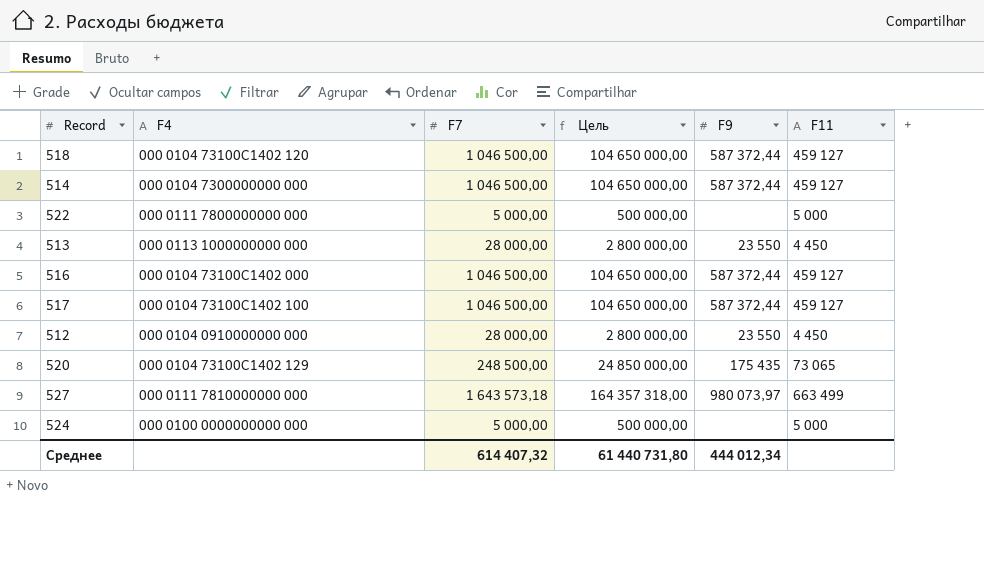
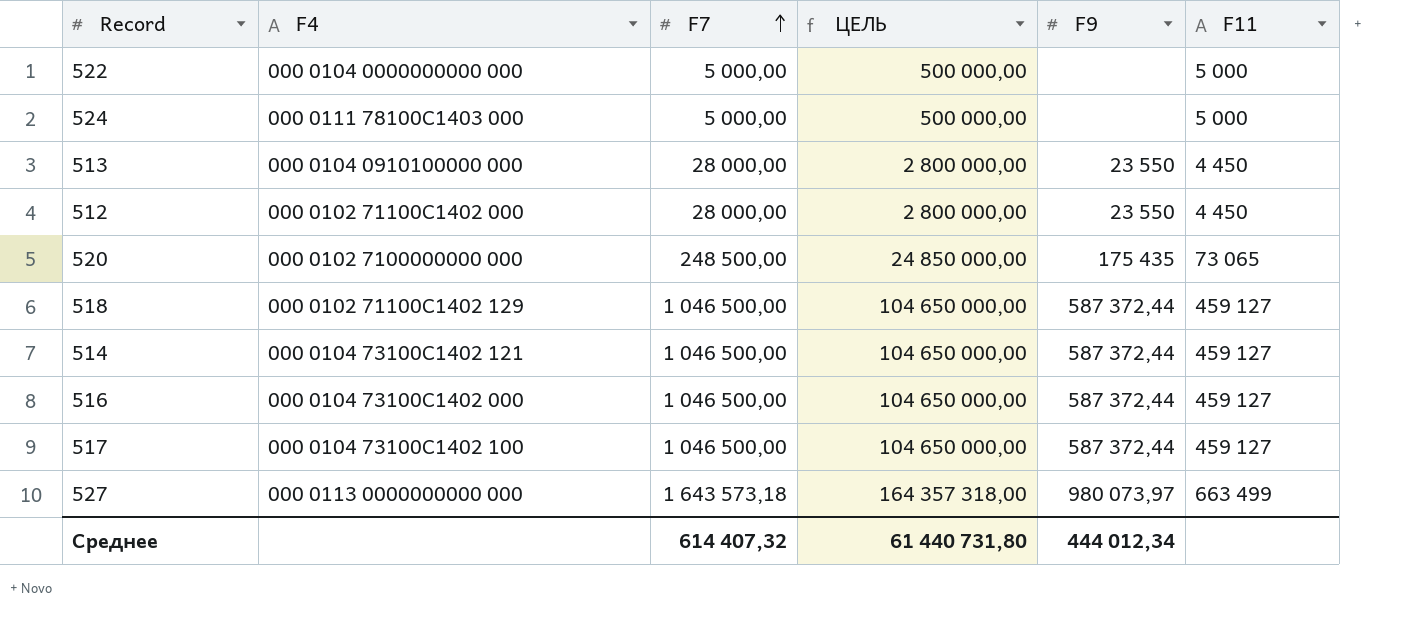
row order: none -> F7 ascending
column name: Цель -> ЦЕЛЬ
522 | F4: 000 0111 7800000000 000 -> 000 0104 0000000000 000
524 | F4: 000 0100 0000000000 000 -> 000 0111 78100С1403 000
513 | F4: 000 0113 1000000000 000 -> 000 0104 0910100000 000
512 | F4: 000 0104 0910000000 000 -> 000 0102 71100С1402 000
520 | F4: 000 0104 73100С1402 129 -> 000 0102 7100000000 000
518 | F4: 000 0104 73100С1402 120 -> 000 0102 71100С1402 129
514 | F4: 000 0104 7300000000 000 -> 000 0104 73100С1402 121
527 | F4: 000 0111 7810000000 000 -> 000 0113 0000000000 000

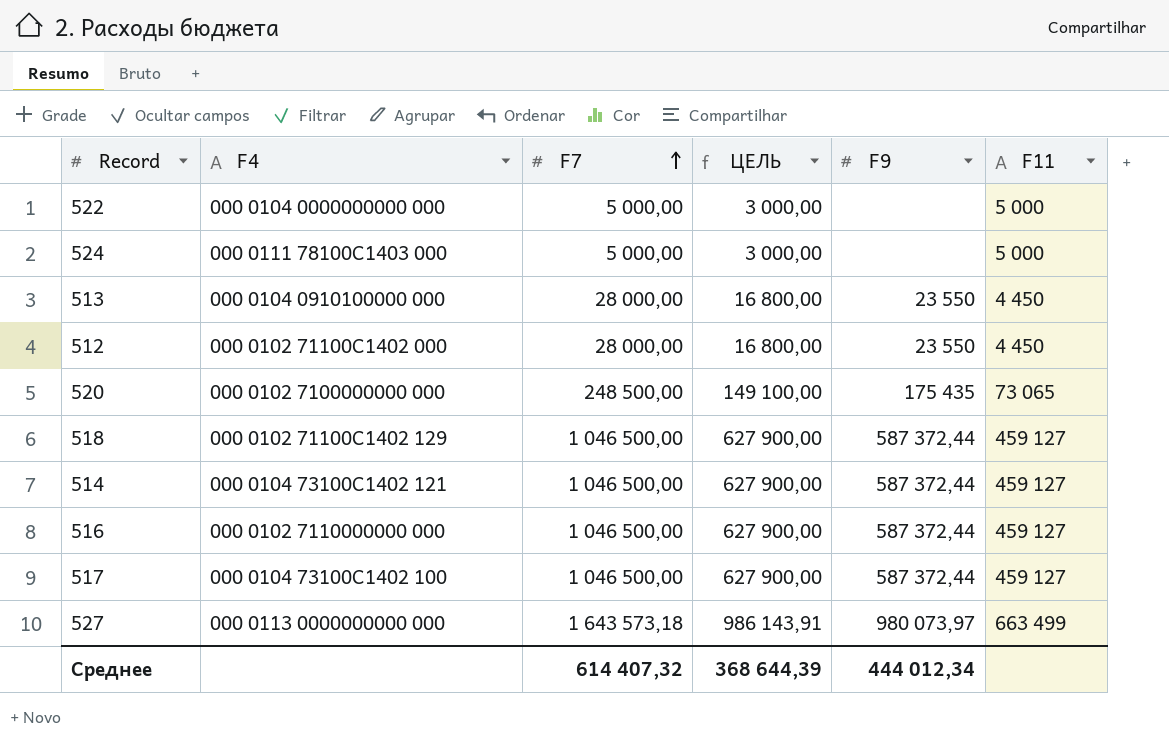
column ЦЕЛЬ | formula: [F7] * 100 -> [F7] * 0,6
516 | F4: 000 0104 73100С1402 000 -> 000 0102 7110000000 000
Среднее | ЦЕЛЬ: 61 440 731,80 -> 368 644,39

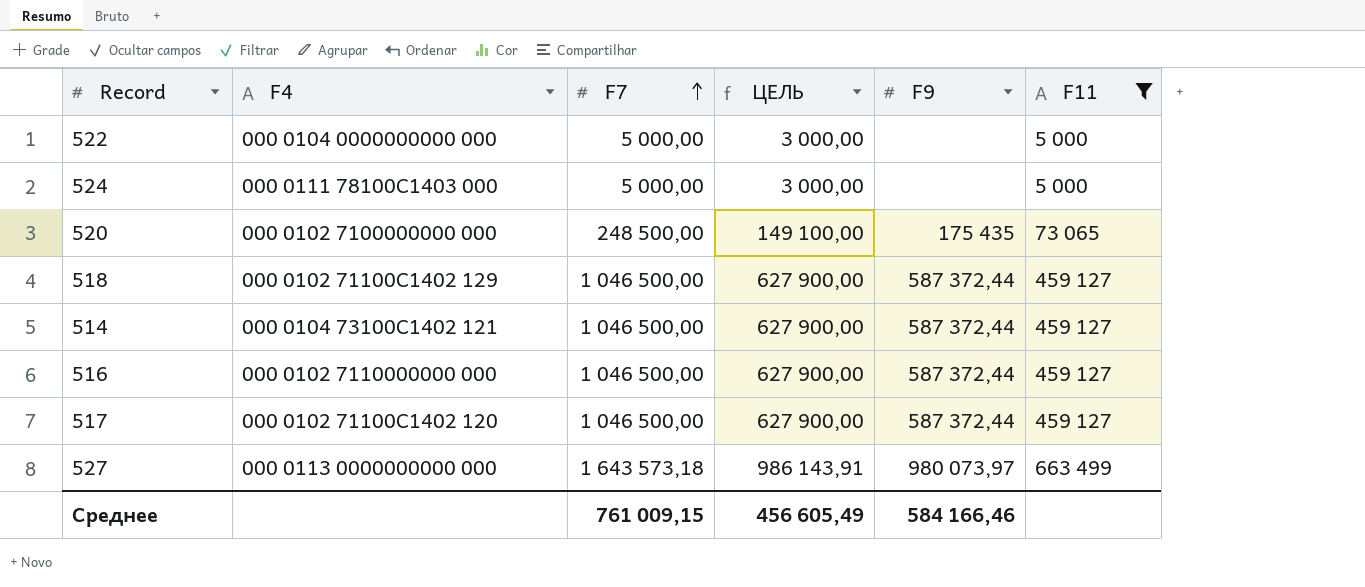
filter: none -> F11 != 4 450
517 | F4: 000 0104 73100С1402 100 -> 000 0102 71100С1402 120
Среднее | F7: 614 407,32 -> 761 009,15
Среднее | ЦЕЛЬ: 368 644,39 -> 456 605,49
Среднее | F9: 444 012,34 -> 584 166,46

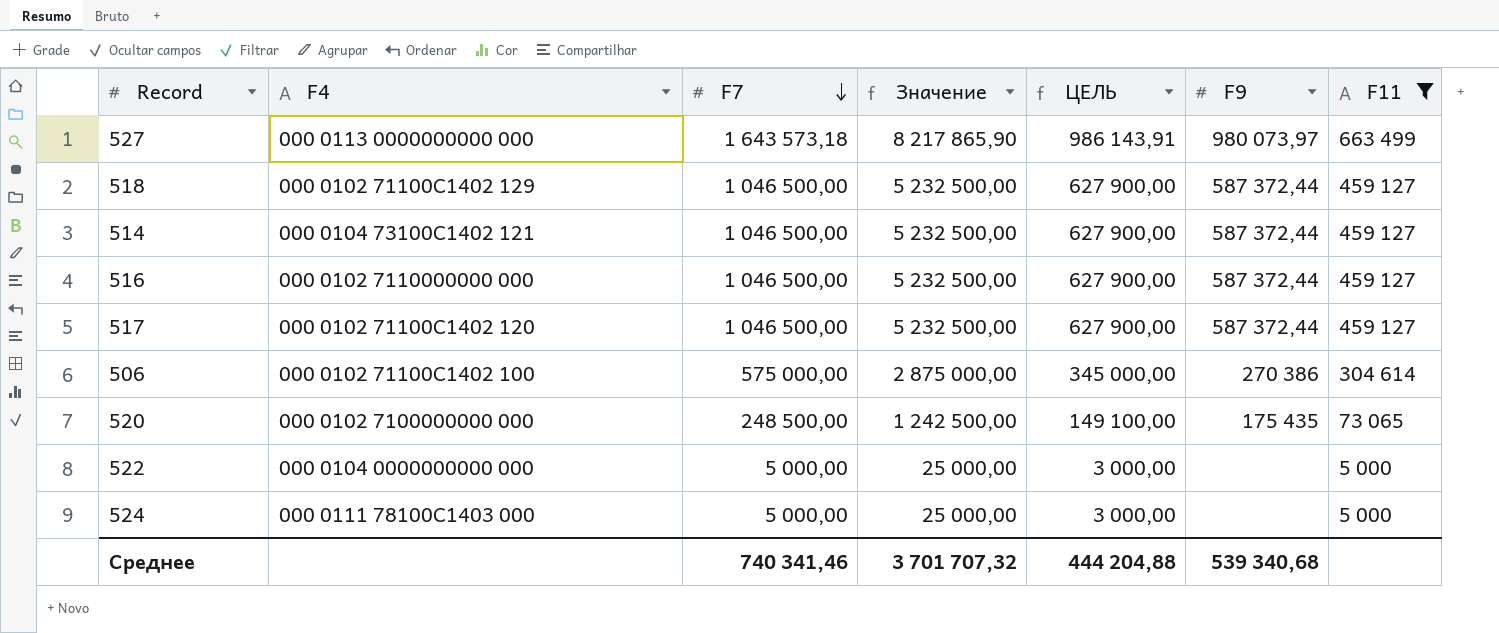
row order: F7 ascending -> F7 descending
column Значение | formula: none -> [F7] * 5
row 506: none -> 000 0102 71100С1402 100 | 575 000,00 | 2 875 000,00 | 345 000,00 | 270 386 | 304 614
Среднее | F7: 761 009,15 -> 740 341,46
Среднее | ЦЕЛЬ: 456 605,49 -> 444 204,88
Среднее | F9: 584 166,46 -> 539 340,68

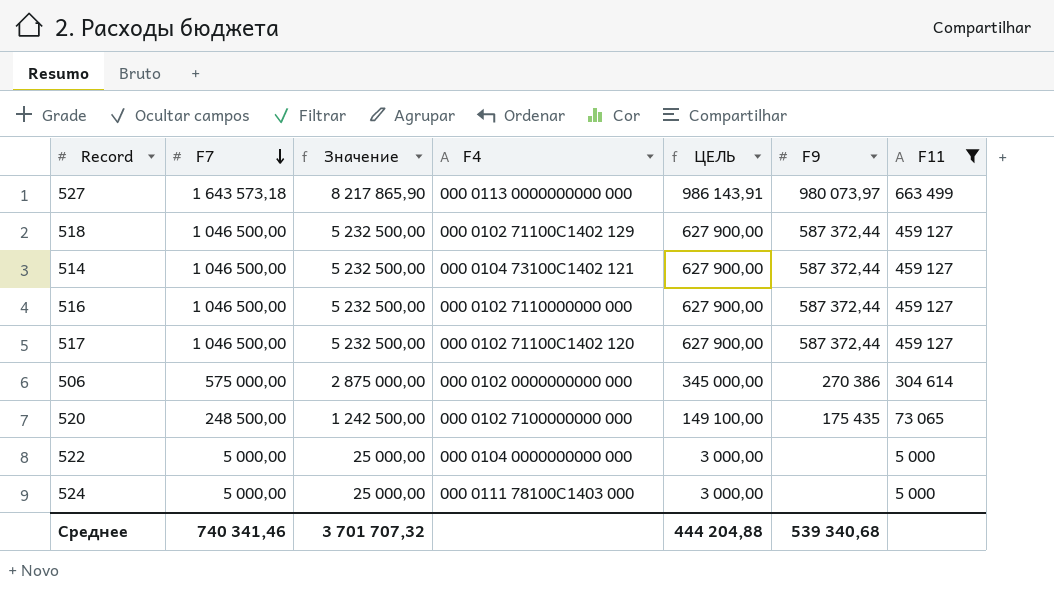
column F4 | position: 2 -> 4
506 | F4: 000 0102 71100С1402 100 -> 000 0102 0000000000 000

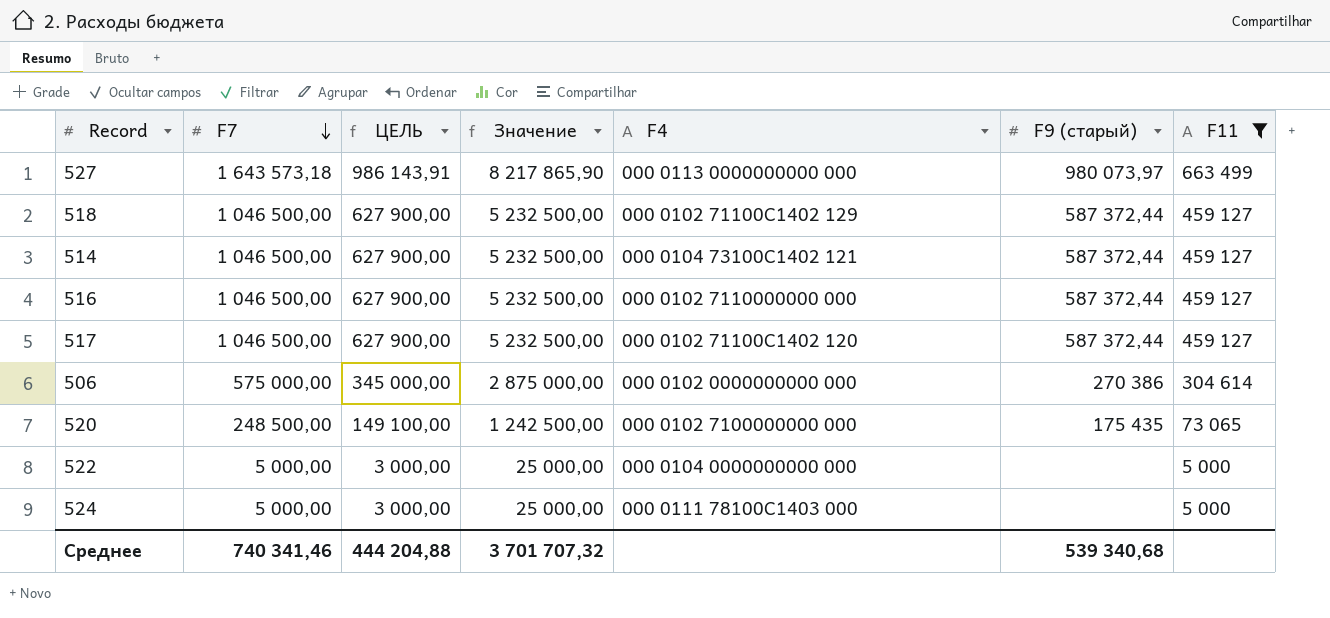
column ЦЕЛЬ | position: 5 -> 3
column name: F9 -> F9 (старый)

